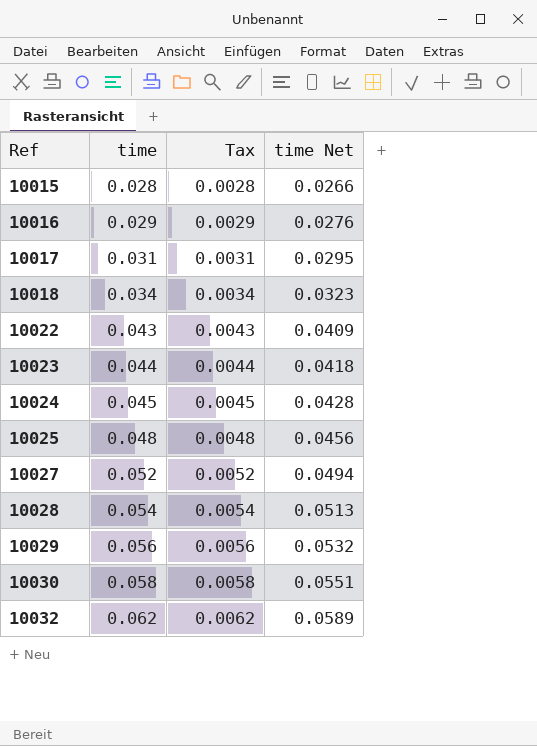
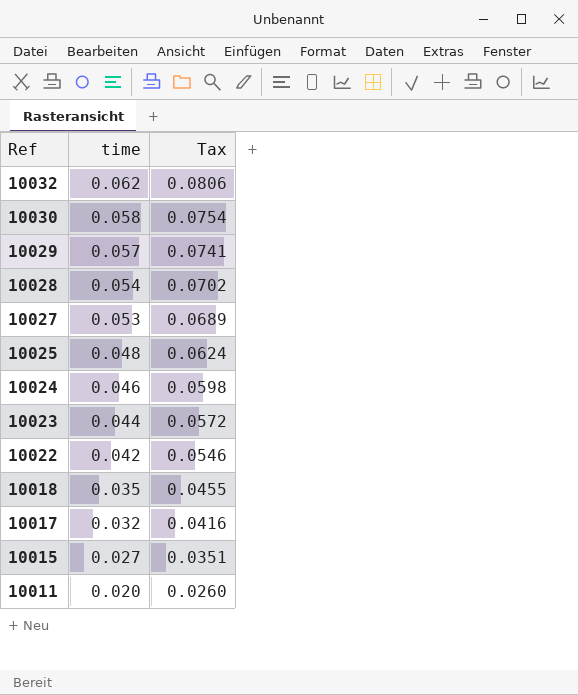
row order: Ref ascending -> Ref descending
column time Net | formula: [time] * 0.95 -> none
column Tax | formula: [time] * 0.1 -> [time] * 1.3
row 10016: 0.029 | 0.0029 | 0.0276 -> none
10029 | time: 0.056 -> 0.057
10027 | time: 0.052 -> 0.053
10024 | time: 0.045 -> 0.046
10022 | time: 0.043 -> 0.042
10018 | time: 0.034 -> 0.035
10017 | time: 0.031 -> 0.032
10015 | time: 0.028 -> 0.027
row 10011: none -> 0.020 | 0.0260

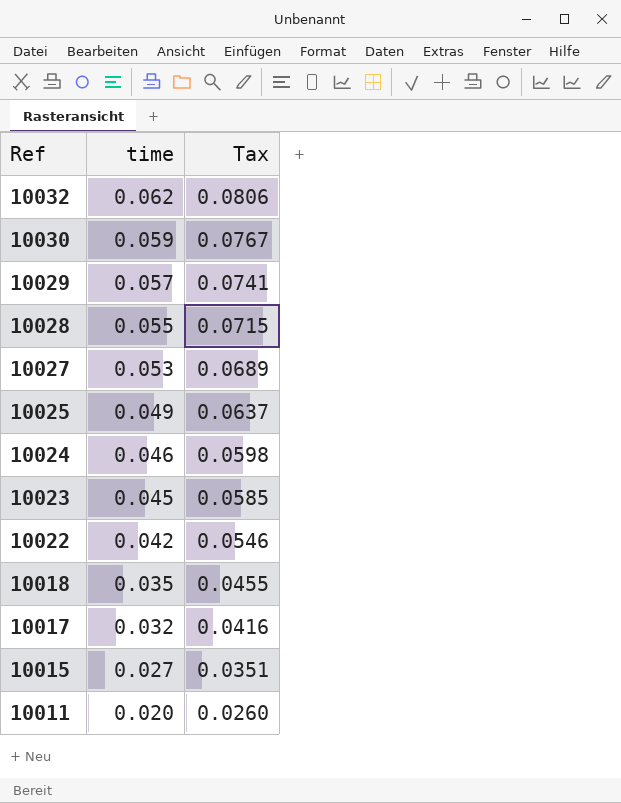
10030 | time: 0.058 -> 0.059
10030 | Tax: 0.0754 -> 0.0767
10028 | time: 0.054 -> 0.055
10028 | Tax: 0.0702 -> 0.0715
10025 | time: 0.048 -> 0.049
10025 | Tax: 0.0624 -> 0.0637
10023 | time: 0.044 -> 0.045
10023 | Tax: 0.0572 -> 0.0585

